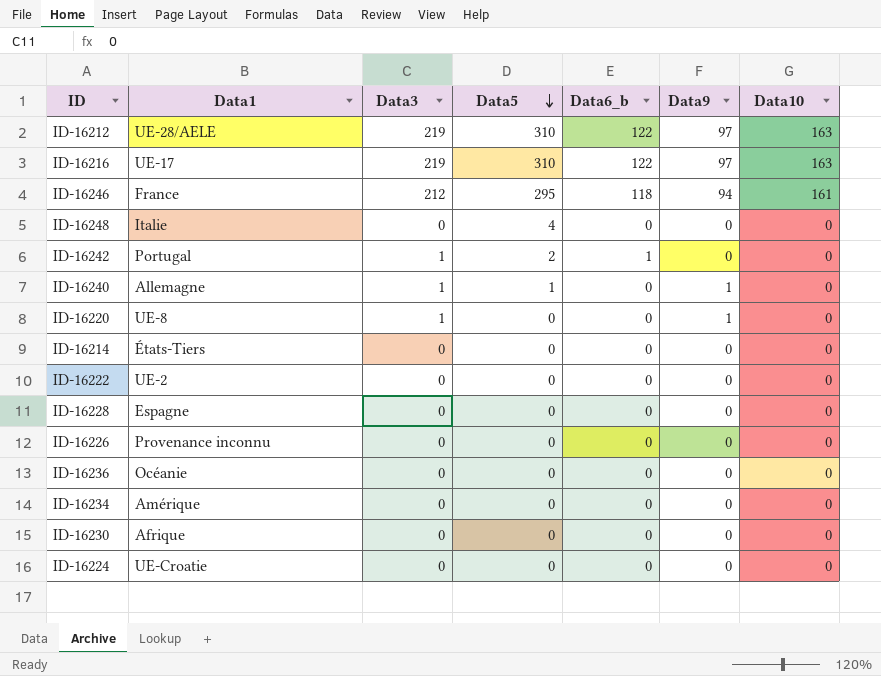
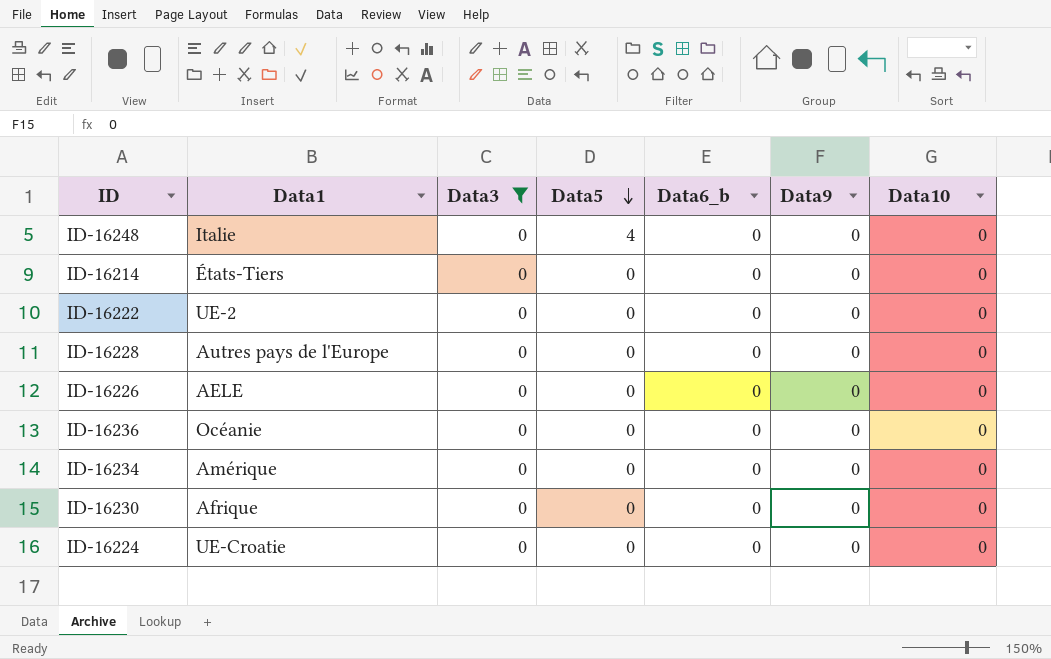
filter: none -> Data3 = 0
ID-16228 | Data1: Espagne -> Autres pays de l'Europe
ID-16226 | Data1: Provenance inconnu -> AELE

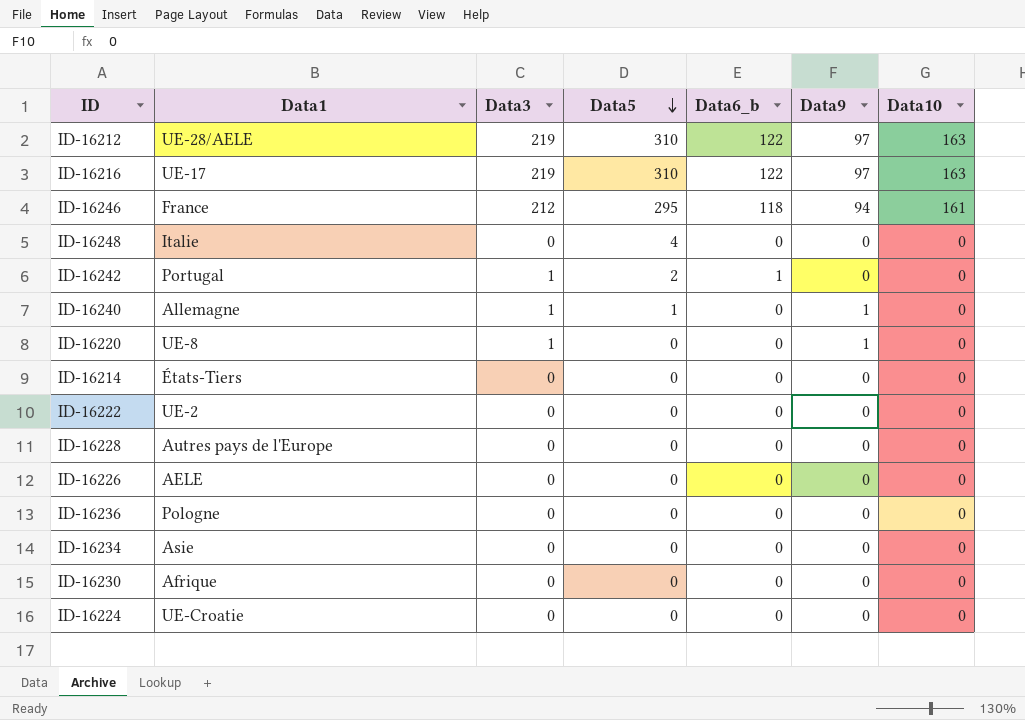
filter: Data3 = 0 -> none
ID-16236 | Data1: Océanie -> Pologne
ID-16234 | Data1: Amérique -> Asie

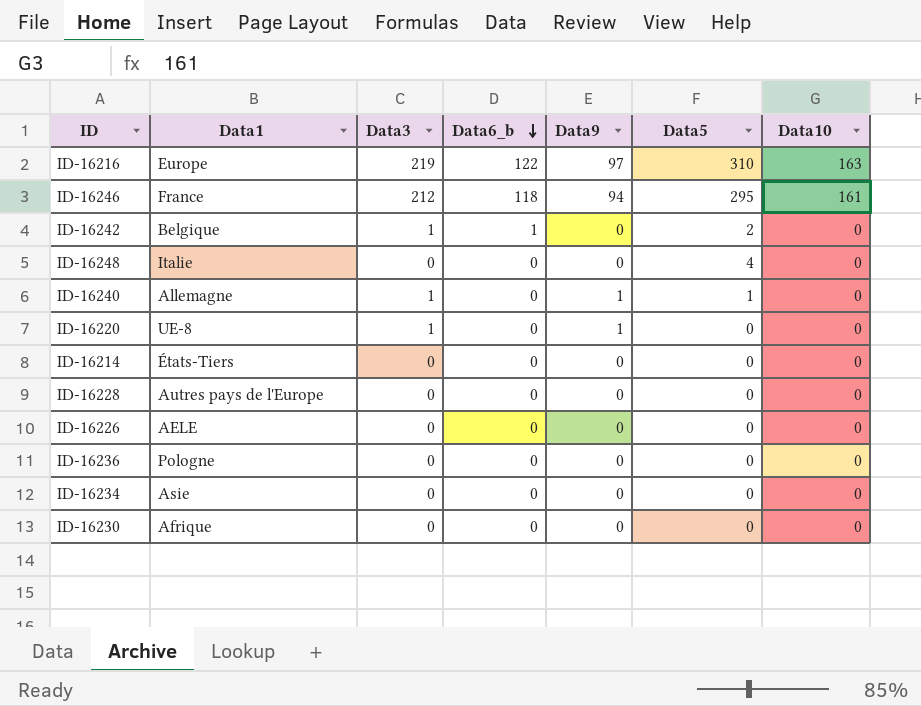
row order: Data5 descending -> Data6_b descending
column Data5 | position: 4 -> 6
row ID-16212: UE-28/AELE | 219 | 310 | 122 | 97 | 163 -> none
row ID-16222: UE-2 | 0 | 0 | 0 | 0 | 0 -> none
row ID-16224: UE-Croatie | 0 | 0 | 0 | 0 | 0 -> none
ID-16216 | Data1: UE-17 -> Europe
ID-16242 | Data1: Portugal -> Belgique

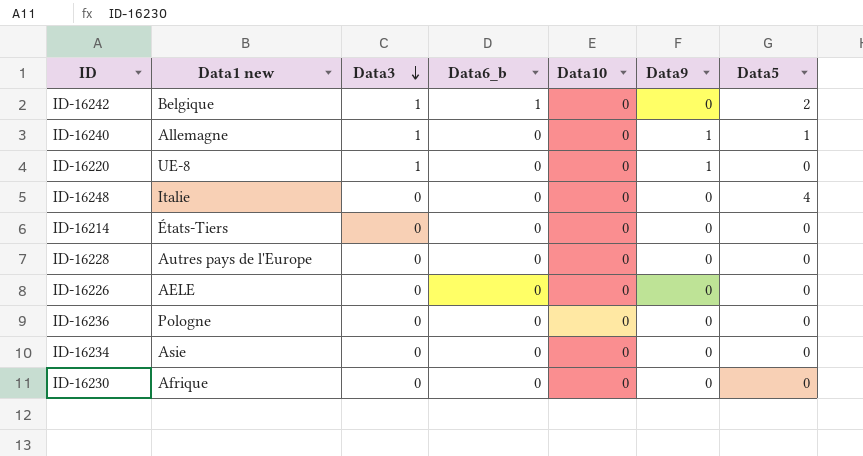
row order: Data6_b descending -> Data3 descending
column name: Data1 -> Data1 new
column Data10 | position: 7 -> 5
row ID-16216: Europe | 219 | 122 | 97 | 310 | 163 -> none
row ID-16246: France | 212 | 118 | 94 | 295 | 161 -> none

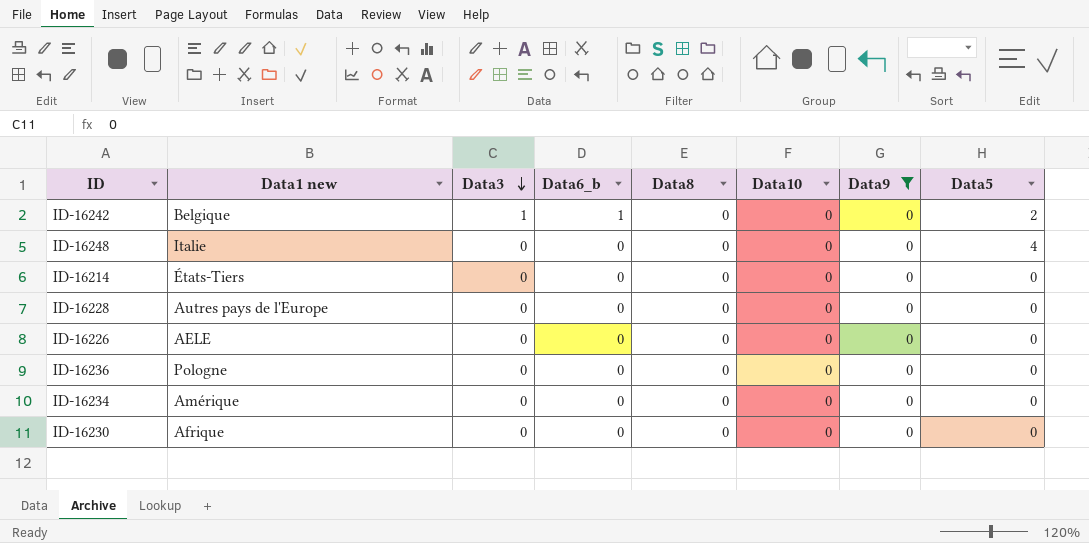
filter: none -> Data9 = 0
column Data8 | position: none -> 5
ID-16234 | Data1 new: Asie -> Amérique

